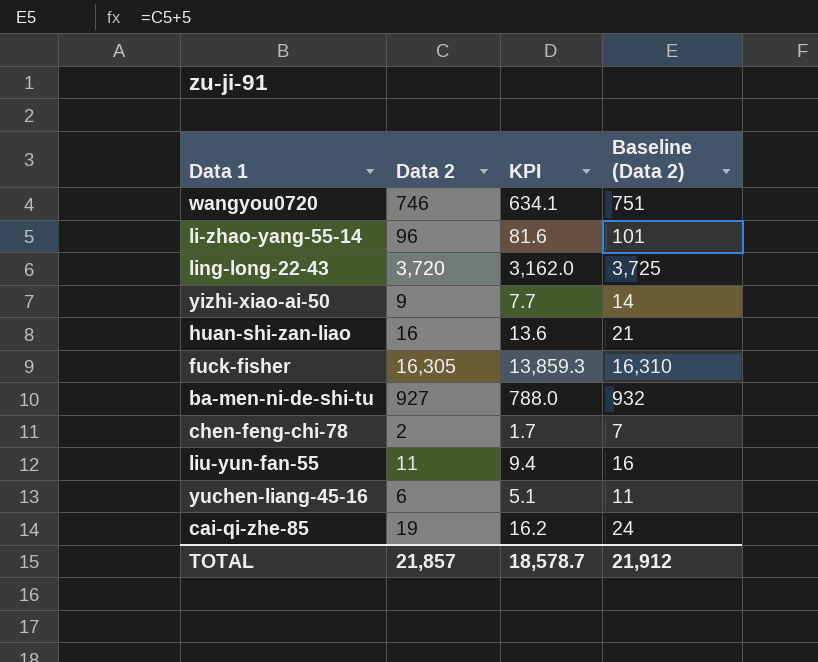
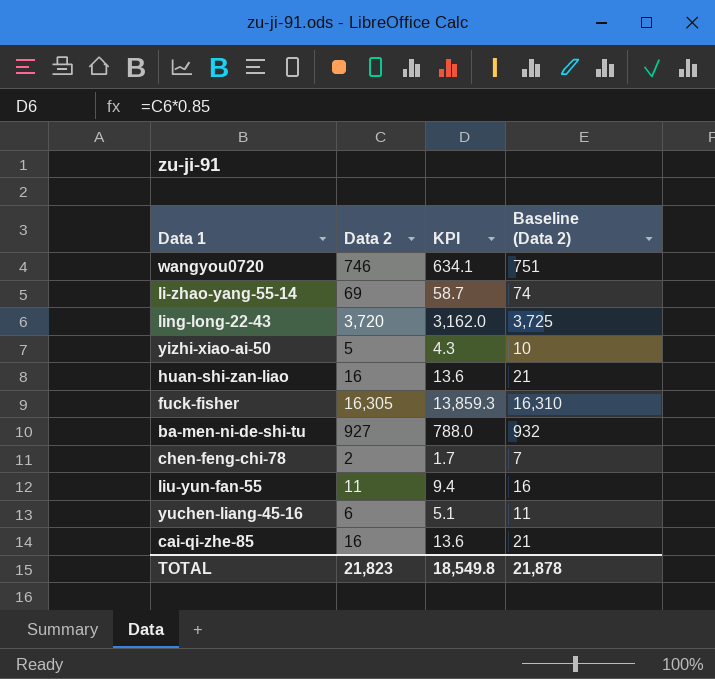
li-zhao-yang-55-14 | Data 2: 96 -> 69
li-zhao-yang-55-14 | KPI: 81.6 -> 58.7
li-zhao-yang-55-14 | Baseline (Data 2): 101 -> 74
yizhi-xiao-ai-50 | Data 2: 9 -> 5
yizhi-xiao-ai-50 | KPI: 7.7 -> 4.3
yizhi-xiao-ai-50 | Baseline (Data 2): 14 -> 10
cai-qi-zhe-85 | Data 2: 19 -> 16
cai-qi-zhe-85 | KPI: 16.2 -> 13.6
cai-qi-zhe-85 | Baseline (Data 2): 24 -> 21
TOTAL | Data 2: 21,857 -> 21,823
TOTAL | KPI: 18,578.7 -> 18,549.8
TOTAL | Baseline (Data 2): 21,912 -> 21,878

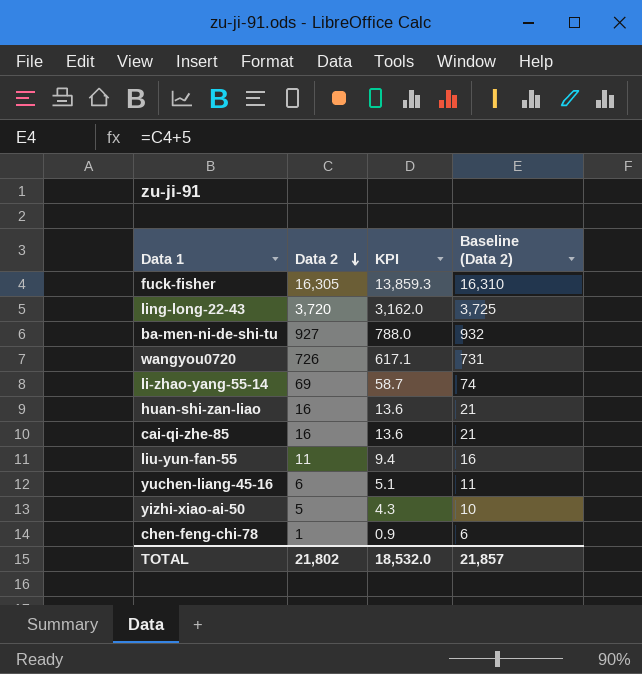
row order: none -> Data 2 descending
wangyou0720 | Data 2: 746 -> 726
wangyou0720 | KPI: 634.1 -> 617.1
wangyou0720 | Baseline (Data 2): 751 -> 731
chen-feng-chi-78 | Data 2: 2 -> 1
chen-feng-chi-78 | KPI: 1.7 -> 0.9
chen-feng-chi-78 | Baseline (Data 2): 7 -> 6
TOTAL | Data 2: 21,823 -> 21,802
TOTAL | KPI: 18,549.8 -> 18,532.0
TOTAL | Baseline (Data 2): 21,878 -> 21,857

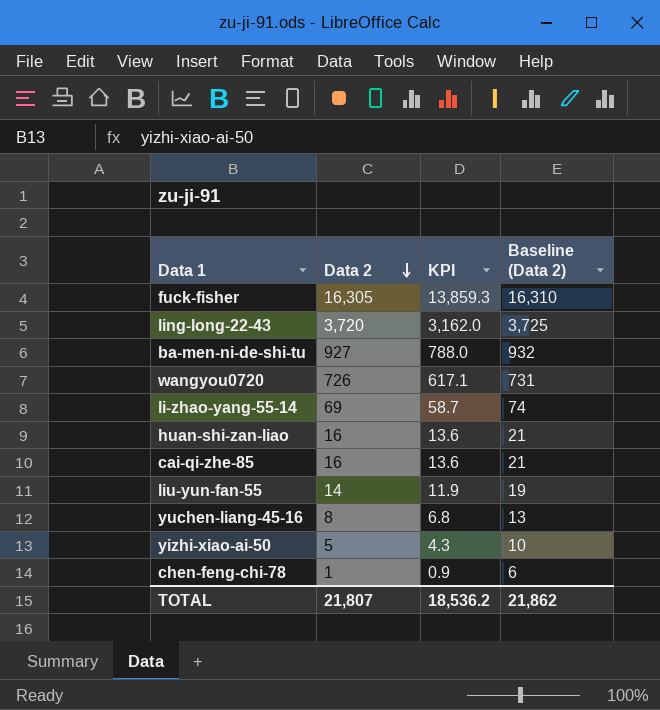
liu-yun-fan-55 | Data 2: 11 -> 14
liu-yun-fan-55 | KPI: 9.4 -> 11.9
liu-yun-fan-55 | Baseline (Data 2): 16 -> 19
yuchen-liang-45-16 | Data 2: 6 -> 8
yuchen-liang-45-16 | KPI: 5.1 -> 6.8
yuchen-liang-45-16 | Baseline (Data 2): 11 -> 13
TOTAL | Data 2: 21,802 -> 21,807
TOTAL | KPI: 18,532.0 -> 18,536.2
TOTAL | Baseline (Data 2): 21,857 -> 21,862

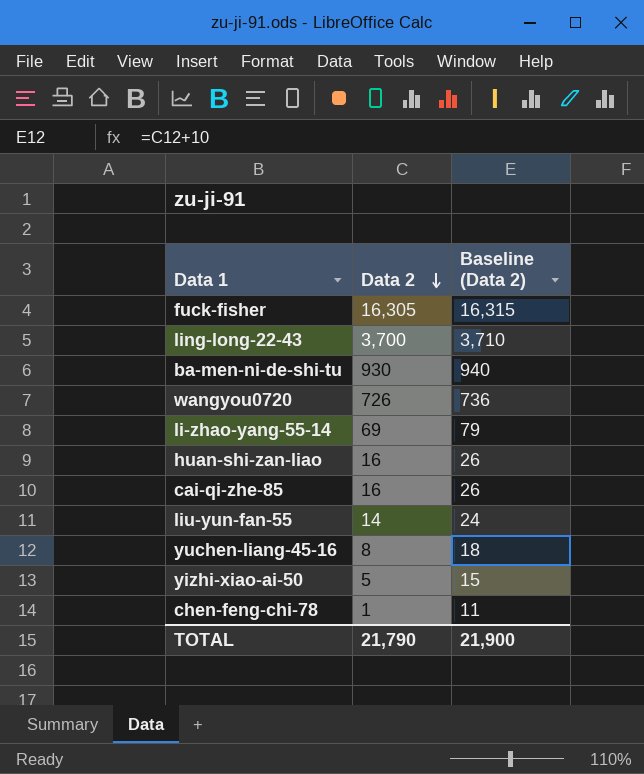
column KPI | formula: [Data 2] * 0.85 -> none
column Baseline (Data 2) | formula: [Data 2] + 5 -> [Data 2] + 10
ling-long-22-43 | Data 2: 3,720 -> 3,700
ba-men-ni-de-shi-tu | Data 2: 927 -> 930
TOTAL | Data 2: 21,807 -> 21,790
TOTAL | Baseline (Data 2): 21,862 -> 21,900

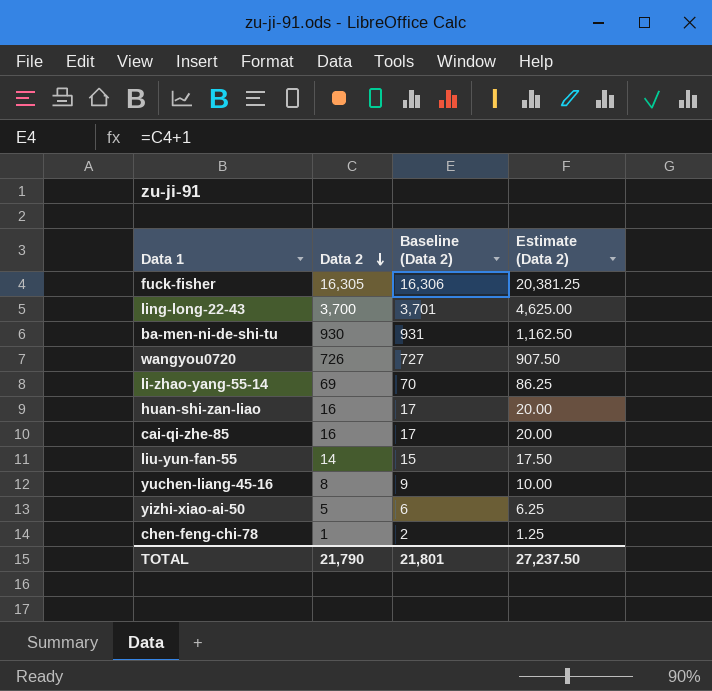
column Baseline (Data 2) | formula: [Data 2] + 10 -> [Data 2] + 1
column Estimate (Data 2) | formula: none -> [Data 2] * 1.25
TOTAL | Baseline (Data 2): 21,900 -> 21,801

